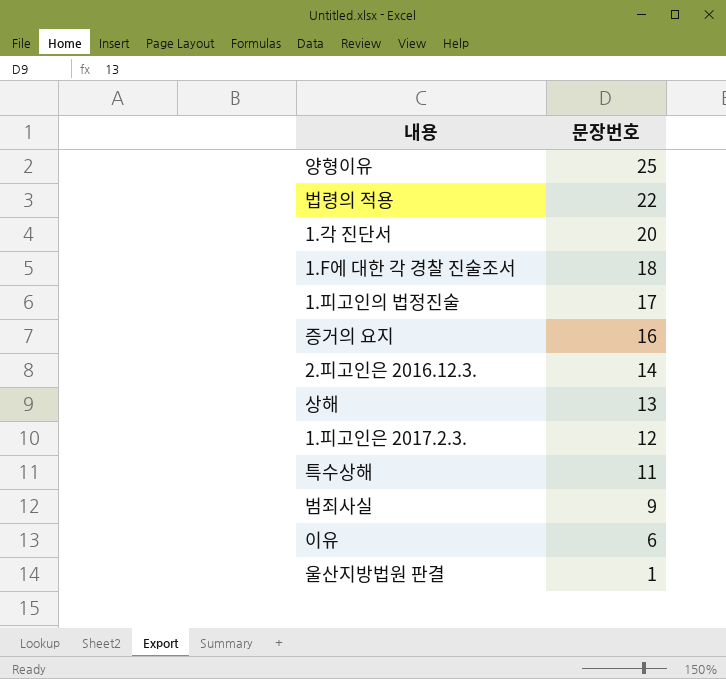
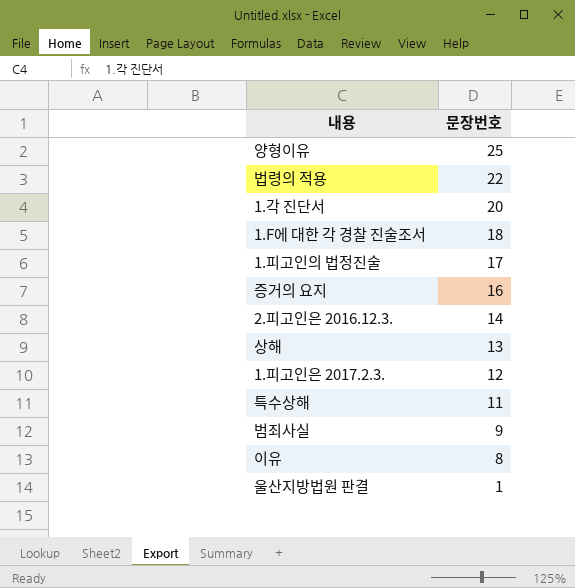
이유 | 문장번호: 6 -> 8

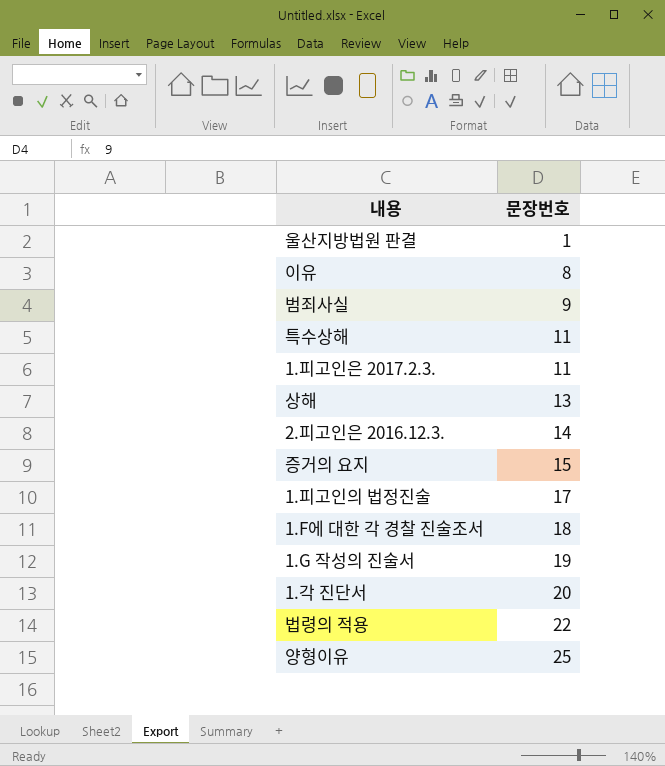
row order: 문장번호 descending -> 문장번호 ascending
1.피고인은 2017.2.3. | 문장번호: 12 -> 11
증거의 요지 | 문장번호: 16 -> 15
row 1.G 작성의 진술서: none -> 19

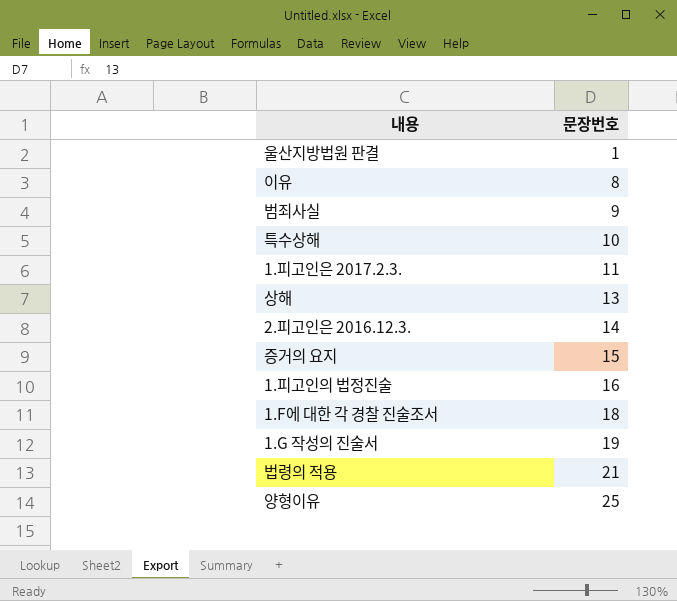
row 1.각 진단서: 20 -> none
특수상해 | 문장번호: 11 -> 10
1.피고인의 법정진술 | 문장번호: 17 -> 16
법령의 적용 | 문장번호: 22 -> 21

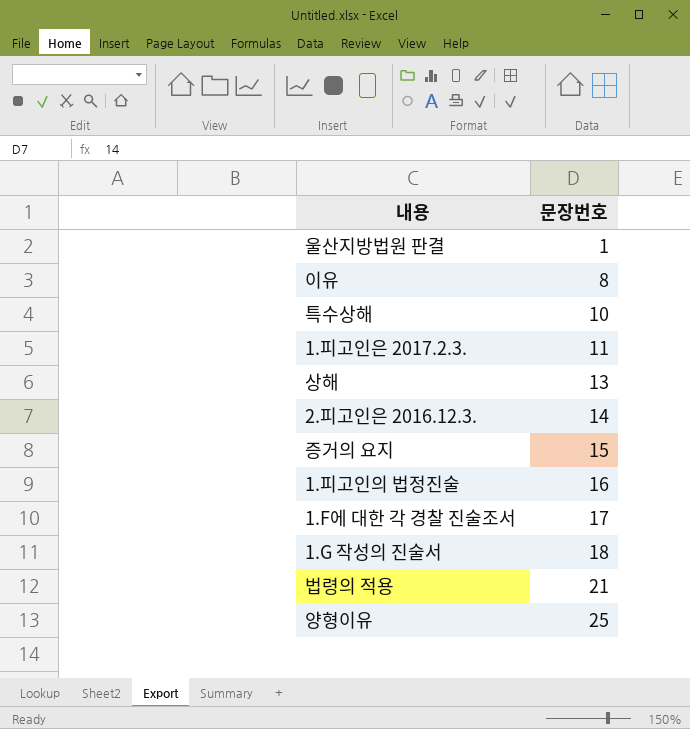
row 범죄사실: 9 -> none
1.F에 대한 각 경찰 진술조서 | 문장번호: 18 -> 17
1.G 작성의 진술서 | 문장번호: 19 -> 18

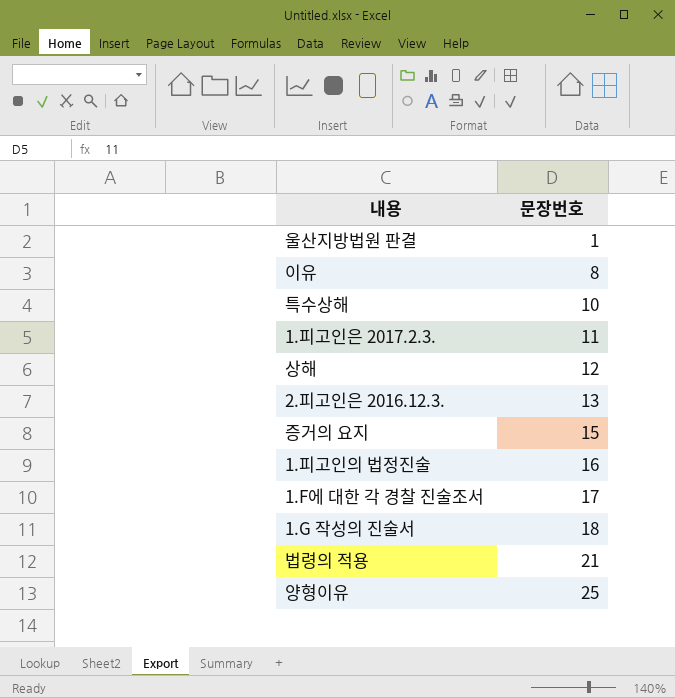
상해 | 문장번호: 13 -> 12
2.피고인은 2016.12.3. | 문장번호: 14 -> 13

